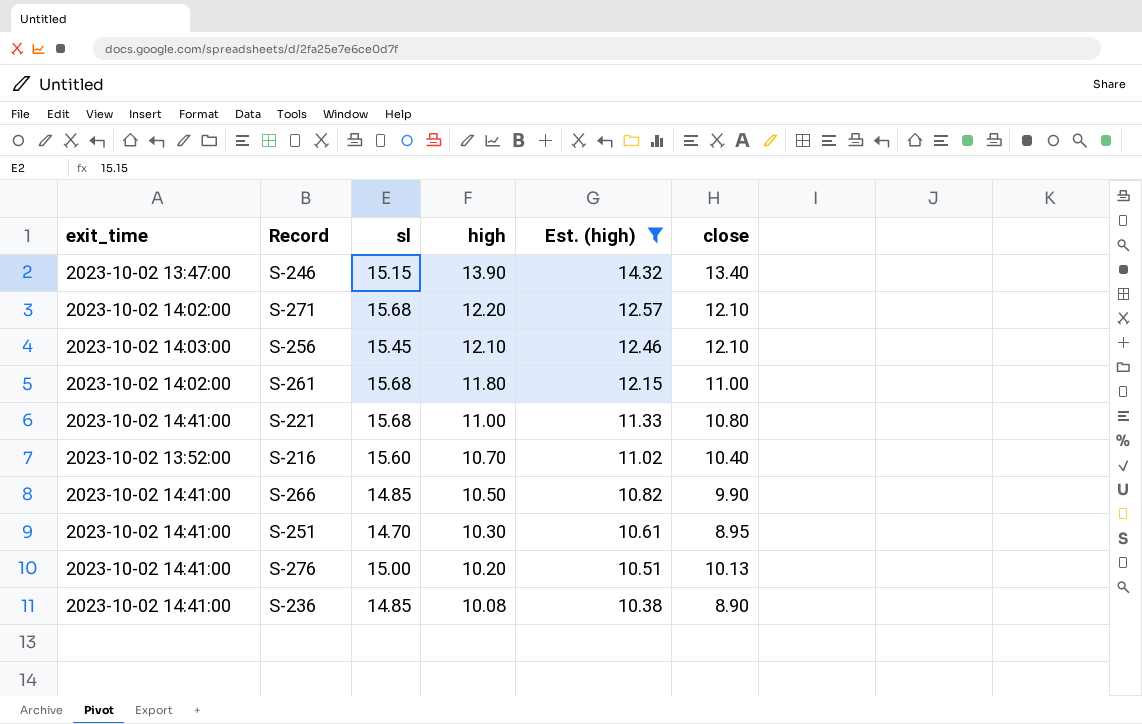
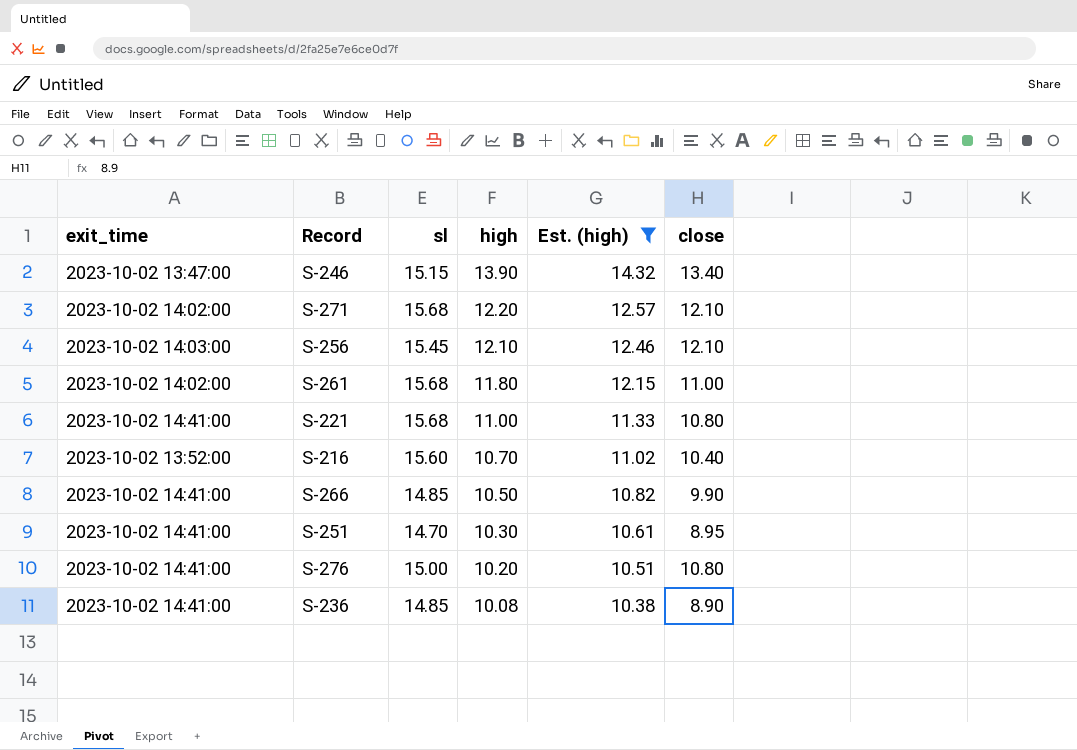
S-276 | close: 10.13 -> 10.80

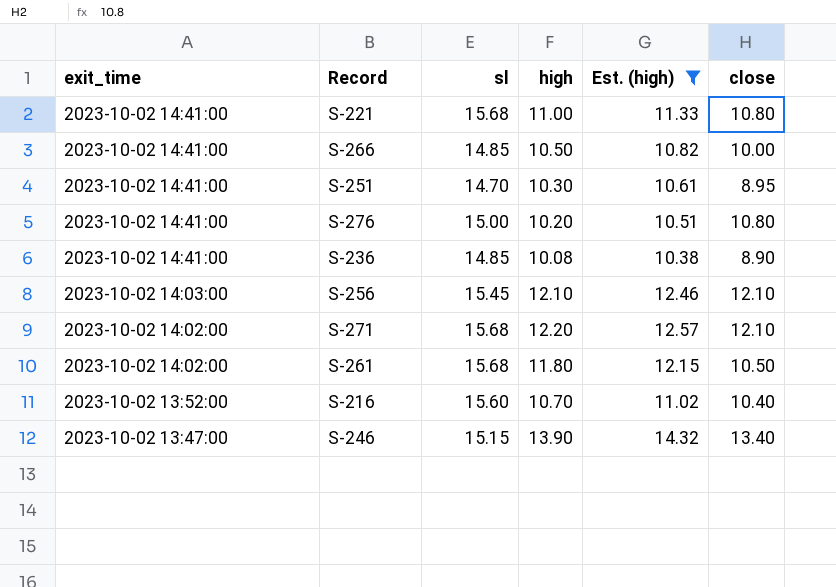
row order: high descending -> exit_time descending
S-266 | close: 9.90 -> 10.00
S-261 | close: 11.00 -> 10.50

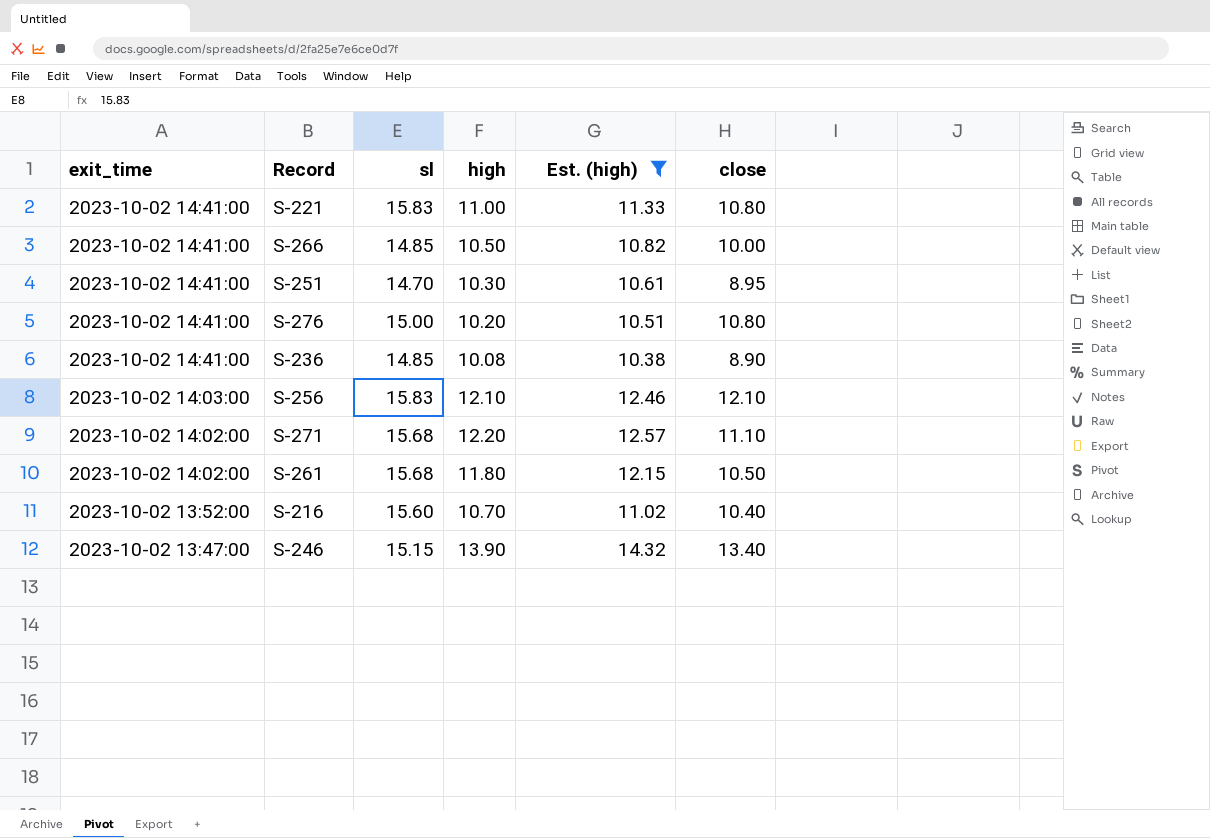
S-221 | sl: 15.68 -> 15.83
S-256 | sl: 15.45 -> 15.83
S-271 | close: 12.10 -> 11.10

